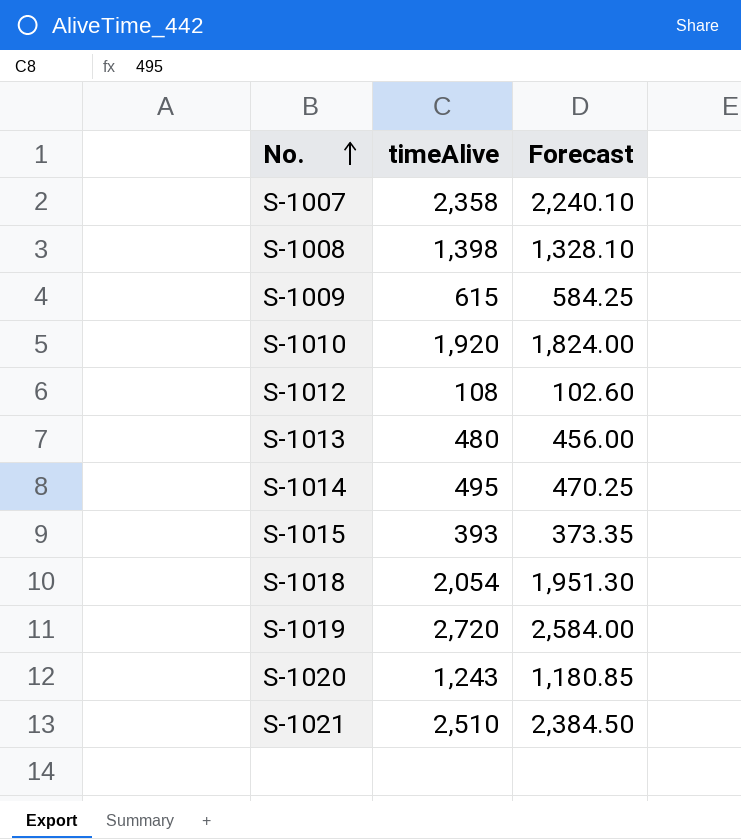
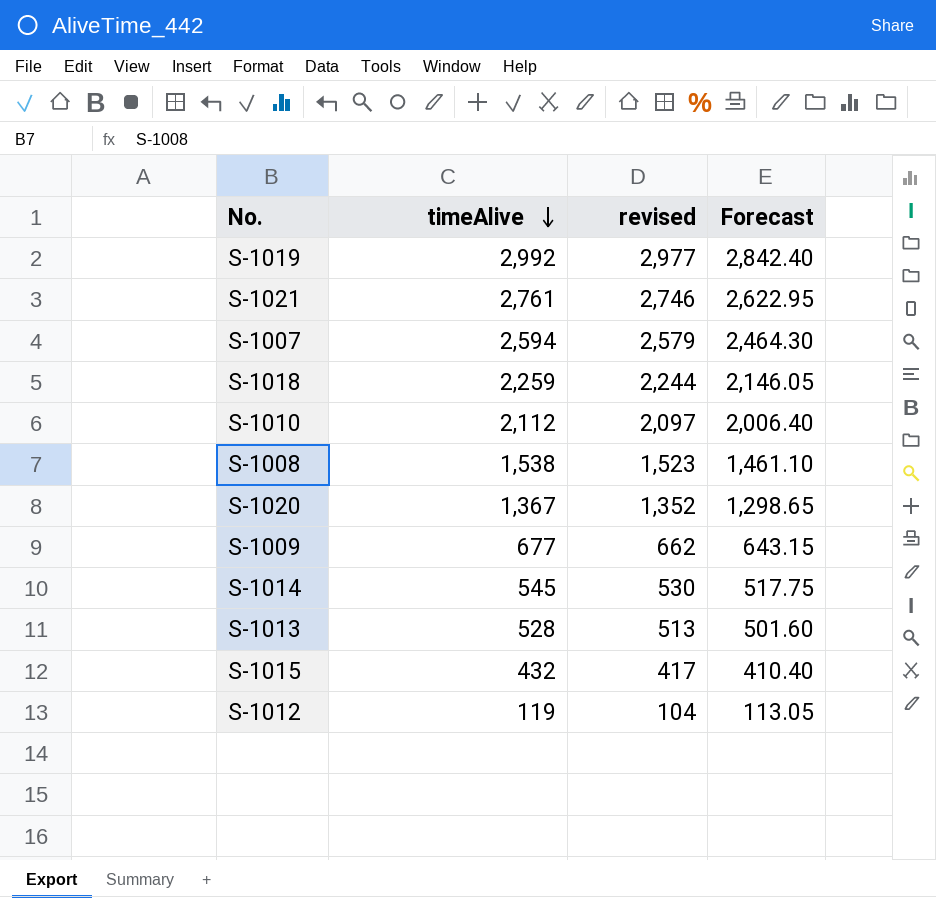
row order: No. ascending -> timeAlive descending
column revised | formula: none -> [timeAlive] - 15
S-1019 | timeAlive: 2,720 -> 2,992
S-1019 | Forecast: 2,584.00 -> 2,842.40
S-1021 | timeAlive: 2,510 -> 2,761
S-1021 | Forecast: 2,384.50 -> 2,622.95
S-1007 | timeAlive: 2,358 -> 2,594
S-1007 | Forecast: 2,240.10 -> 2,464.30
S-1018 | timeAlive: 2,054 -> 2,259
S-1018 | Forecast: 1,951.30 -> 2,146.05
S-1010 | timeAlive: 1,920 -> 2,112
S-1010 | Forecast: 1,824.00 -> 2,006.40
S-1008 | timeAlive: 1,398 -> 1,538
S-1008 | Forecast: 1,328.10 -> 1,461.10
S-1020 | timeAlive: 1,243 -> 1,367
S-1020 | Forecast: 1,180.85 -> 1,298.65
S-1009 | timeAlive: 615 -> 677
S-1009 | Forecast: 584.25 -> 643.15
S-1014 | timeAlive: 495 -> 545
S-1014 | Forecast: 470.25 -> 517.75
S-1013 | timeAlive: 480 -> 528
S-1013 | Forecast: 456.00 -> 501.60
S-1015 | timeAlive: 393 -> 432
S-1015 | Forecast: 373.35 -> 410.40
S-1012 | timeAlive: 108 -> 119
S-1012 | Forecast: 102.60 -> 113.05

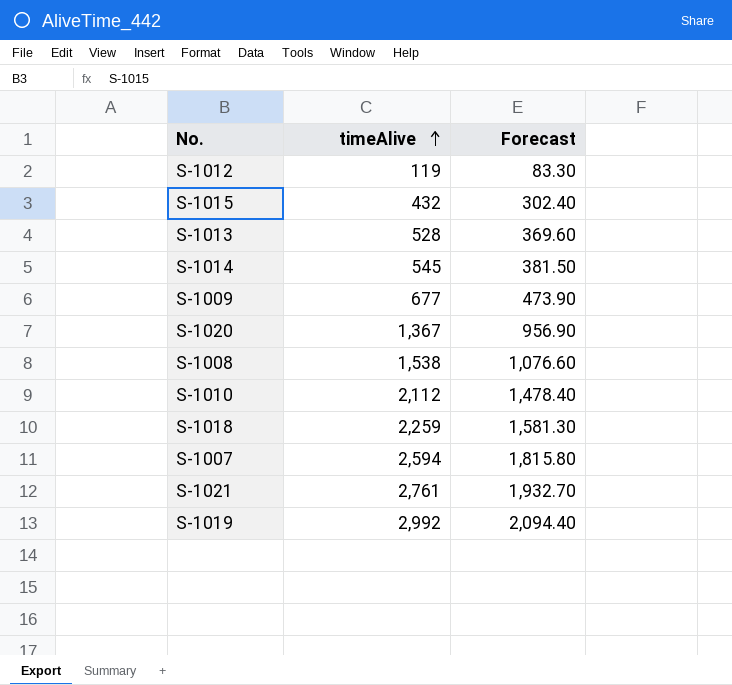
row order: timeAlive descending -> timeAlive ascending
column revised | formula: [timeAlive] - 15 -> none
column Forecast | formula: [timeAlive] * 0.95 -> [timeAlive] * 0.7

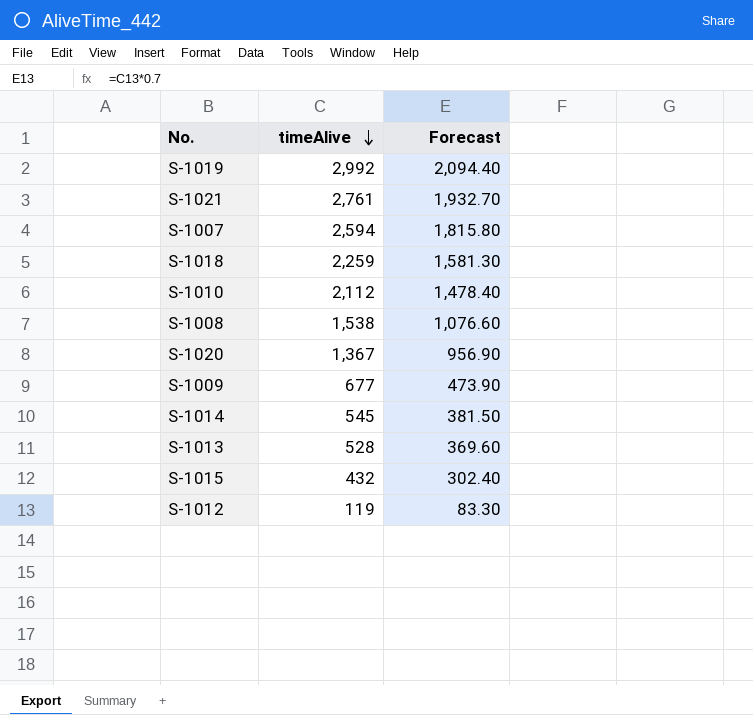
row order: timeAlive ascending -> timeAlive descending

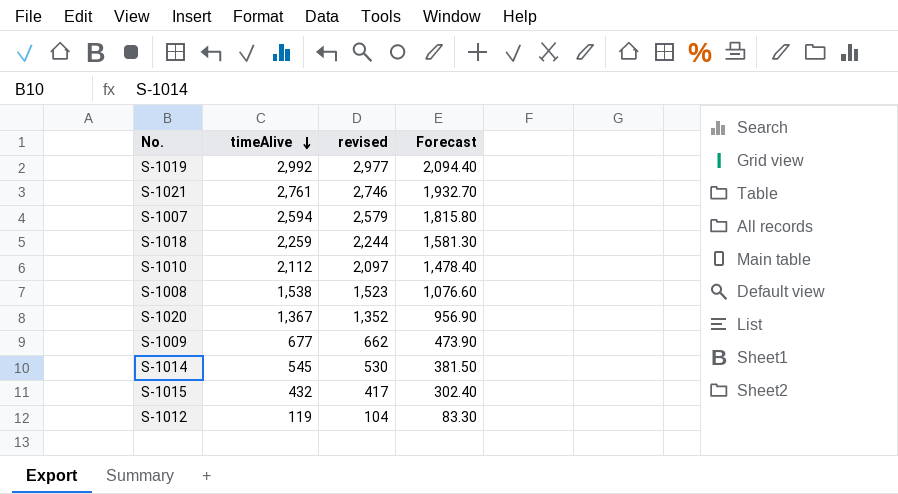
column revised | formula: none -> [timeAlive] - 15
row S-1013: 528 | 369.60 -> none

